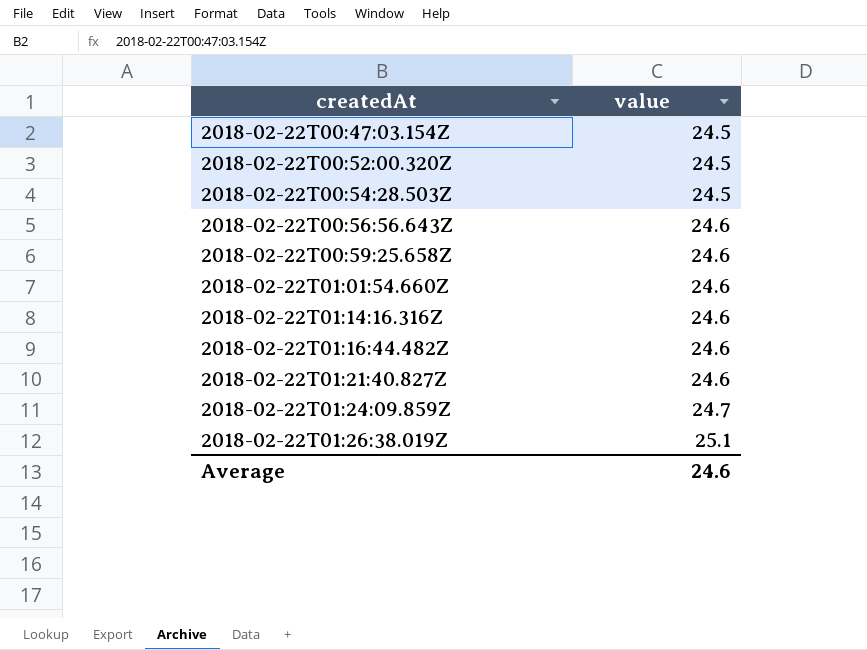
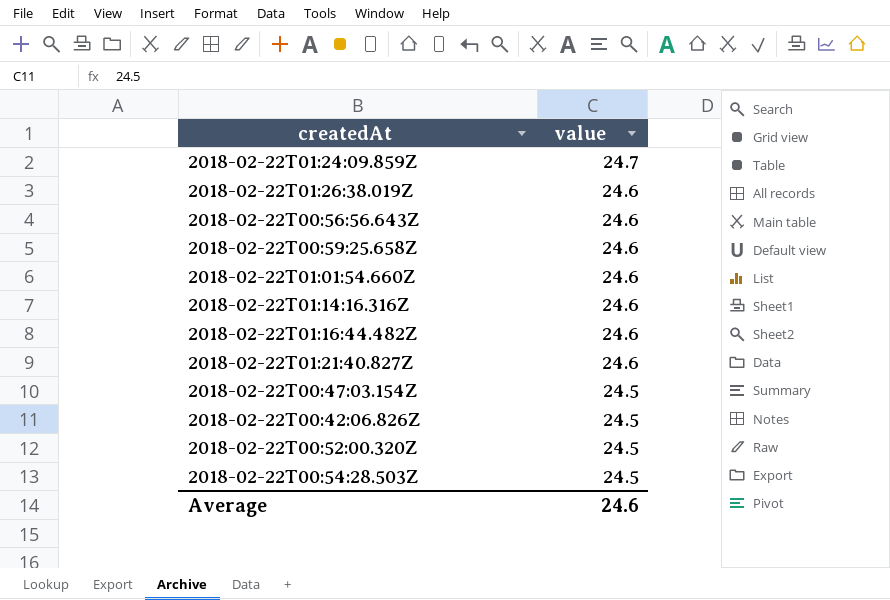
row order: createdAt ascending -> value descending
2018-02-22T01:26:38.019Z | value: 25.1 -> 24.6
row 2018-02-22T00:42:06.826Z: none -> 24.5

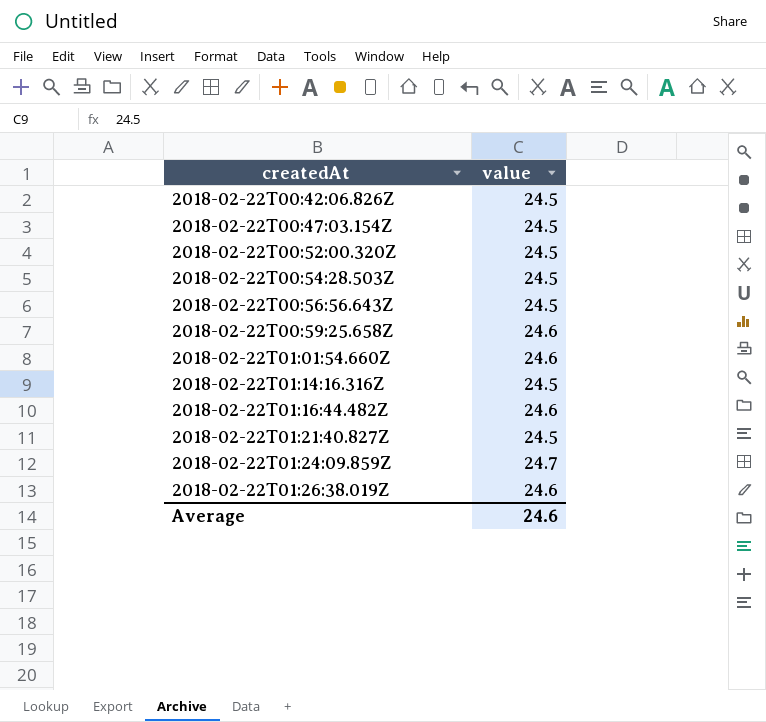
row order: value descending -> createdAt ascending
2018-02-22T00:56:56.643Z | value: 24.6 -> 24.5
2018-02-22T01:14:16.316Z | value: 24.6 -> 24.5
2018-02-22T01:21:40.827Z | value: 24.6 -> 24.5

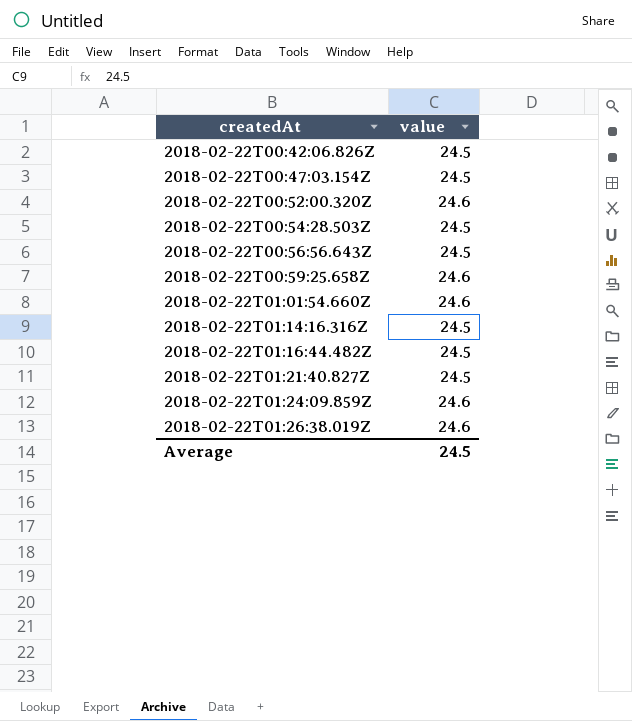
2018-02-22T00:52:00.320Z | value: 24.5 -> 24.6
2018-02-22T01:16:44.482Z | value: 24.6 -> 24.5
2018-02-22T01:24:09.859Z | value: 24.7 -> 24.6
Average | value: 24.6 -> 24.5

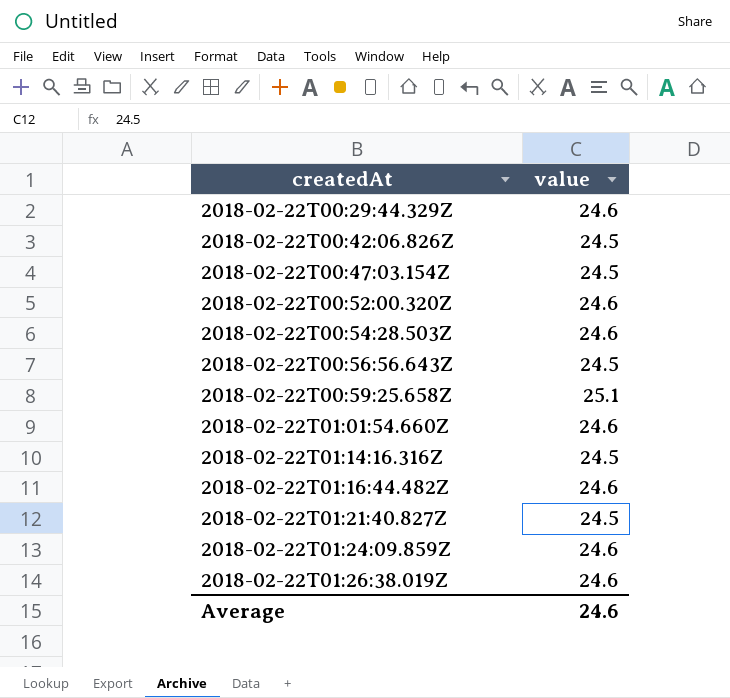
row 2018-02-22T00:29:44.329Z: none -> 24.6
2018-02-22T00:54:28.503Z | value: 24.5 -> 24.6
2018-02-22T00:59:25.658Z | value: 24.6 -> 25.1
2018-02-22T01:16:44.482Z | value: 24.5 -> 24.6
Average | value: 24.5 -> 24.6

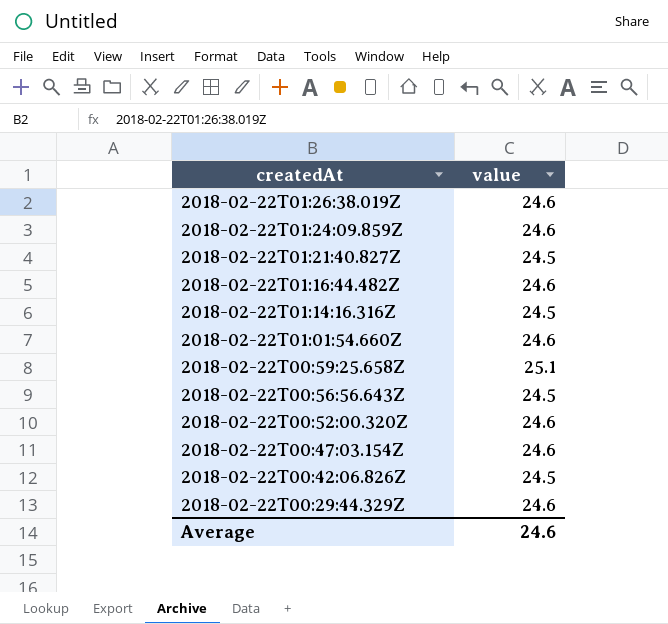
row order: createdAt ascending -> createdAt descending
row 2018-02-22T00:54:28.503Z: 24.6 -> none
2018-02-22T00:47:03.154Z | value: 24.5 -> 24.6

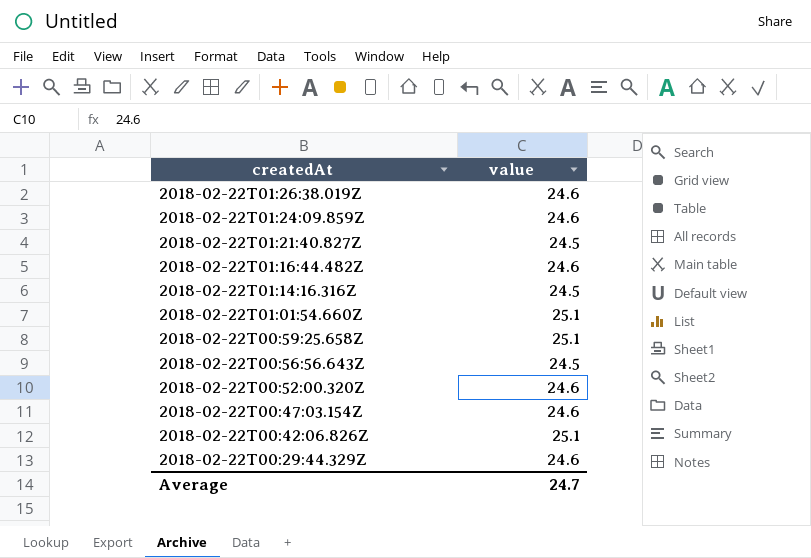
2018-02-22T01:01:54.660Z | value: 24.6 -> 25.1
2018-02-22T00:42:06.826Z | value: 24.5 -> 25.1
Average | value: 24.6 -> 24.7

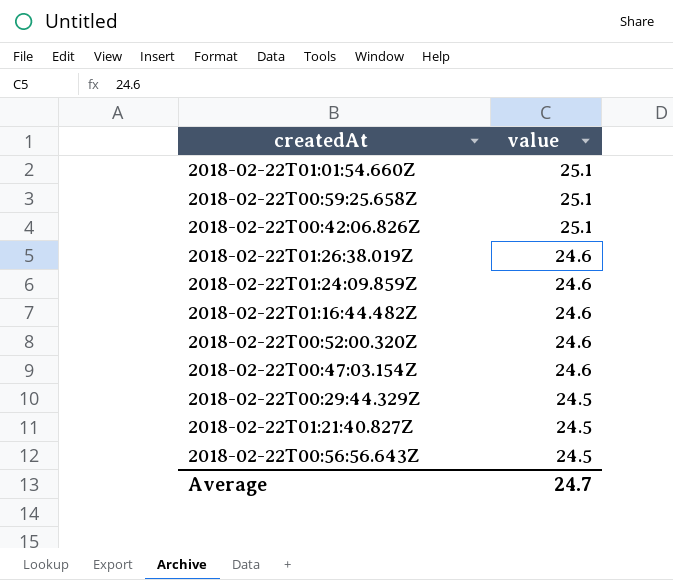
row order: createdAt descending -> value descending
row 2018-02-22T01:14:16.316Z: 24.5 -> none
2018-02-22T00:29:44.329Z | value: 24.6 -> 24.5

